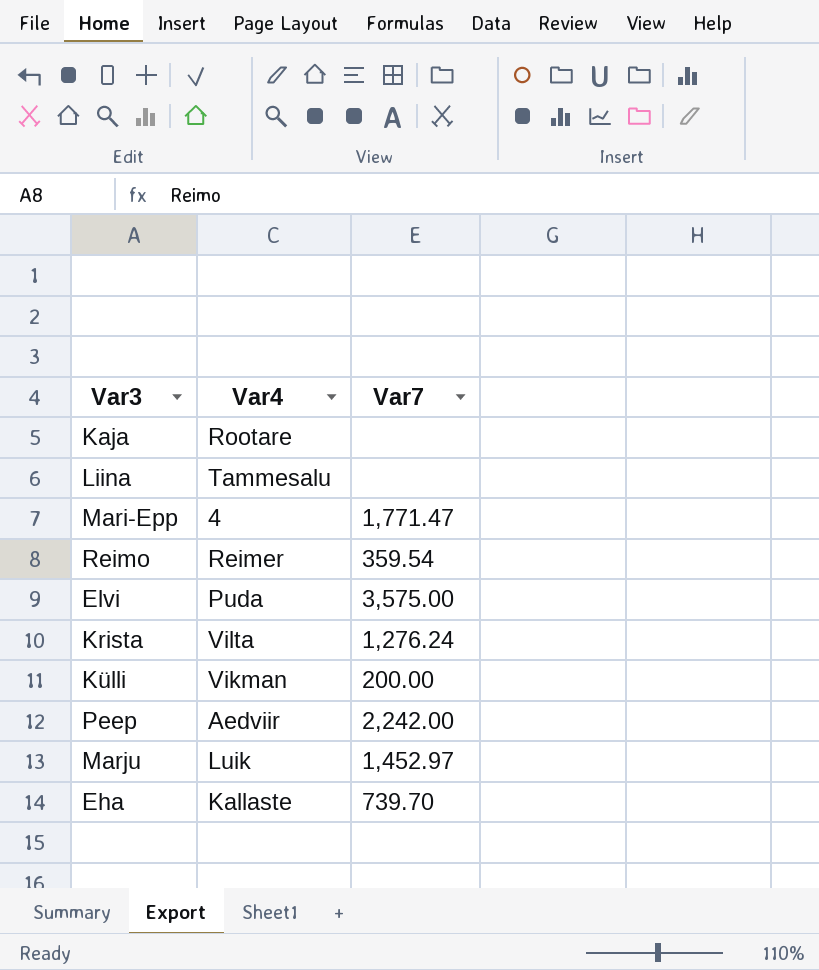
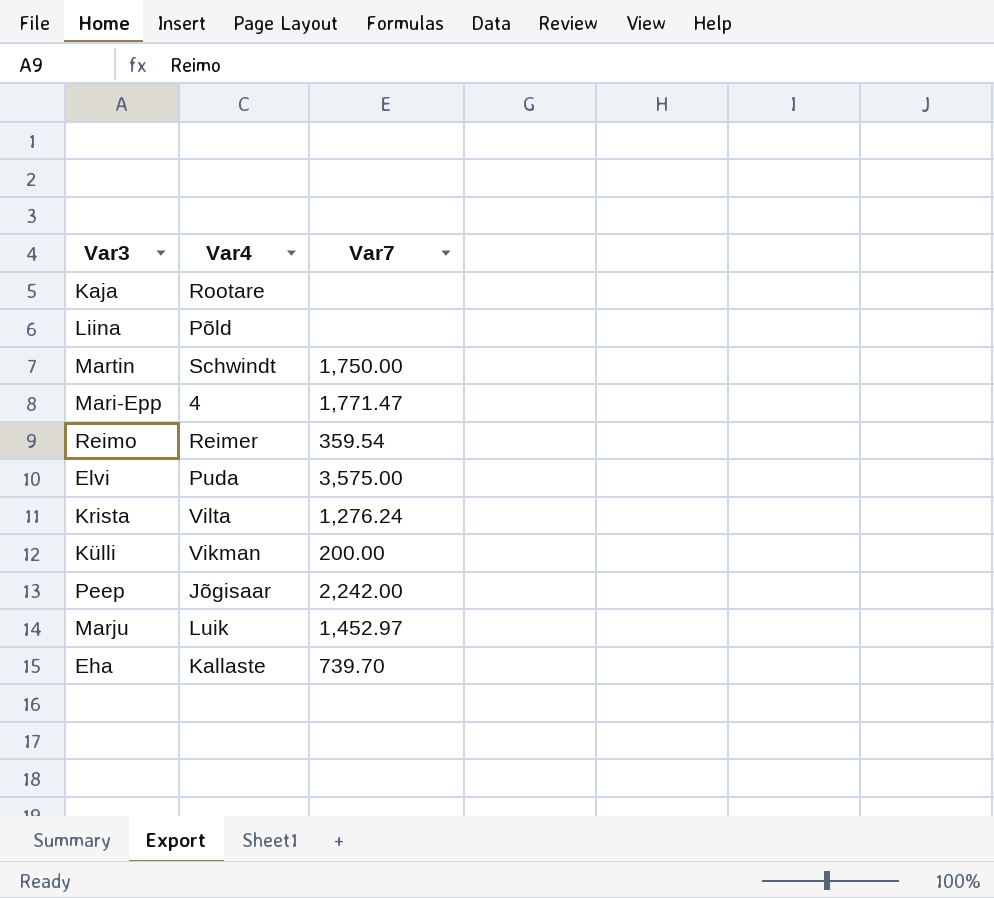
Liina | Var4: Tammesalu -> Põld
row Martin: none -> Schwindt | 1,750.00
Peep | Var4: Aedviir -> Jõgisaar

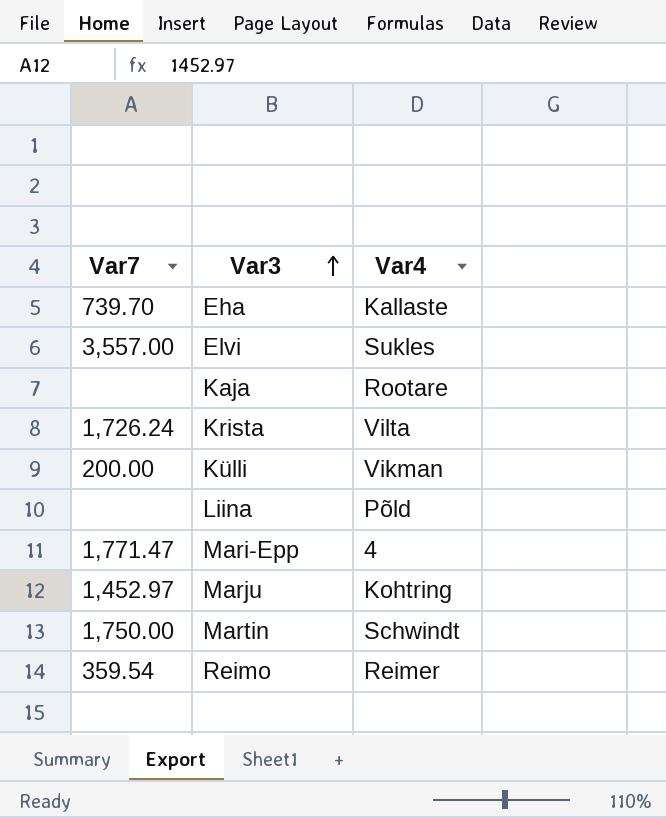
row order: none -> Var3 ascending
column Var7 | position: 3 -> 1
row Peep: Jõgisaar | 2,242.00 -> none
Elvi | Var7: 3,575.00 -> 3,557.00
Elvi | Var4: Puda -> Sukles
Krista | Var7: 1,276.24 -> 1,726.24
Marju | Var4: Luik -> Kohtring

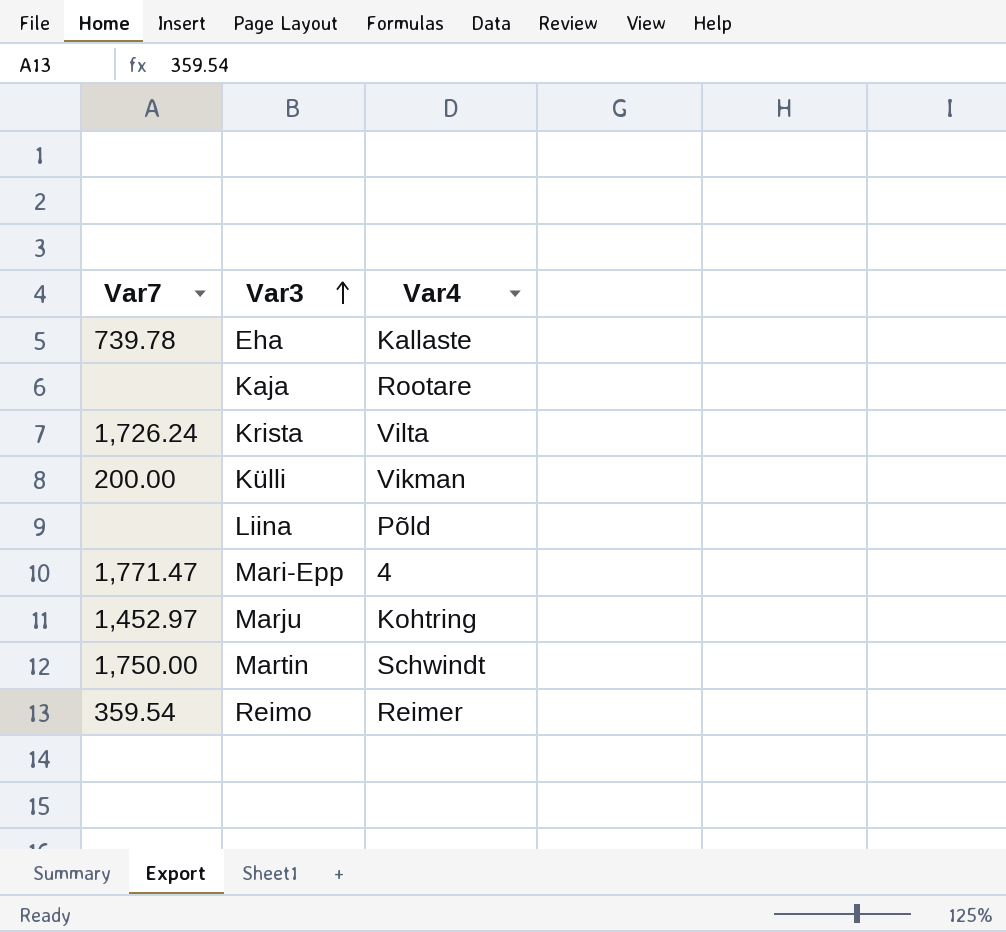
row Elvi: 3,557.00 | Sukles -> none
Eha | Var7: 739.70 -> 739.78

